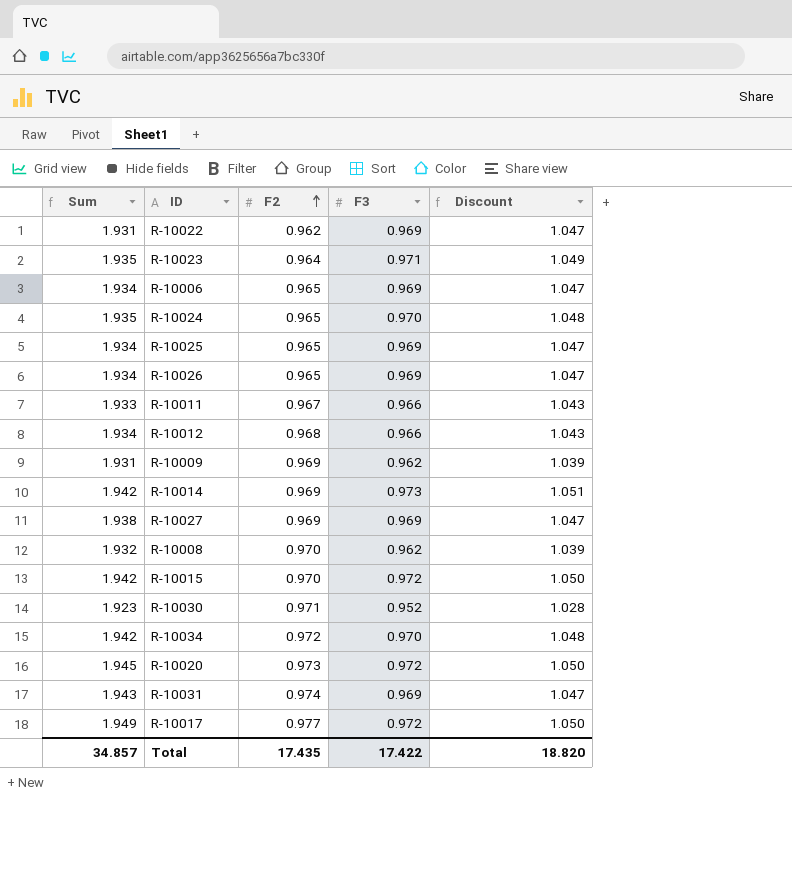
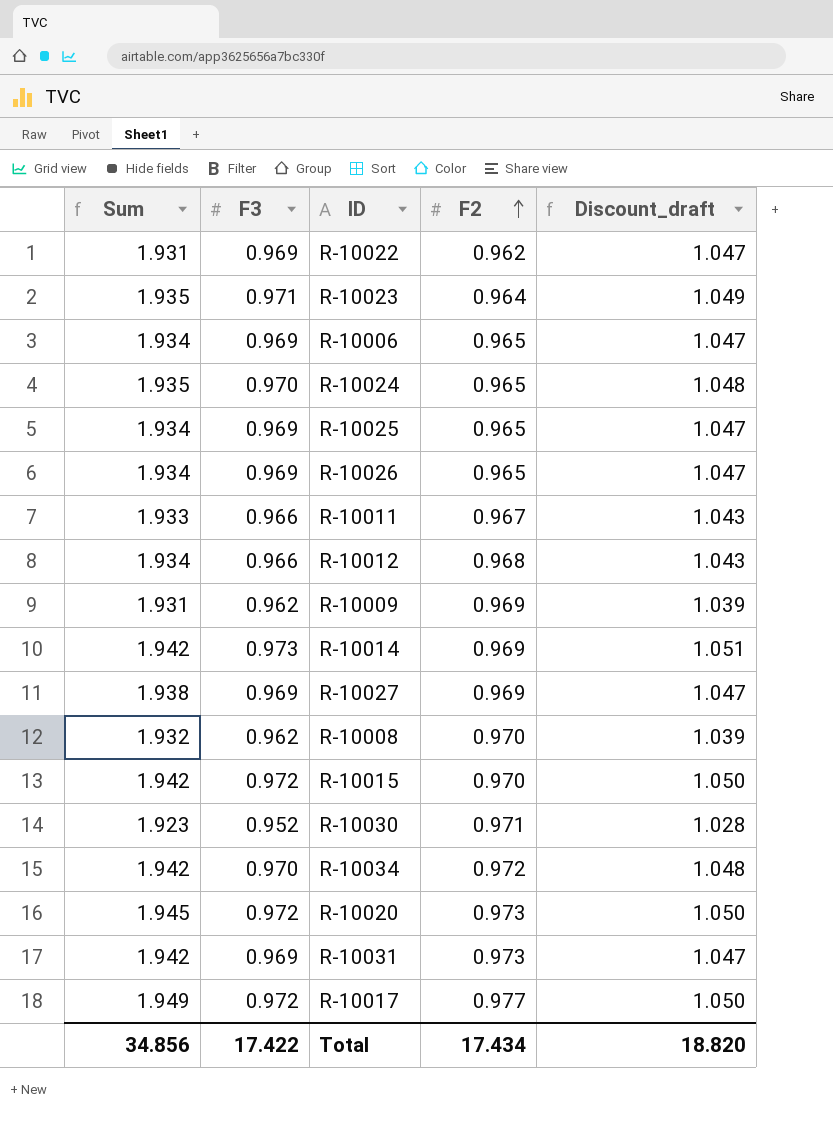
column F3 | position: 4 -> 2
column name: Discount -> Discount_draft
R-10031 | Sum: 1.943 -> 1.942
R-10031 | F2: 0.974 -> 0.973
Total | Sum: 34.857 -> 34.856
Total | F2: 17.435 -> 17.434

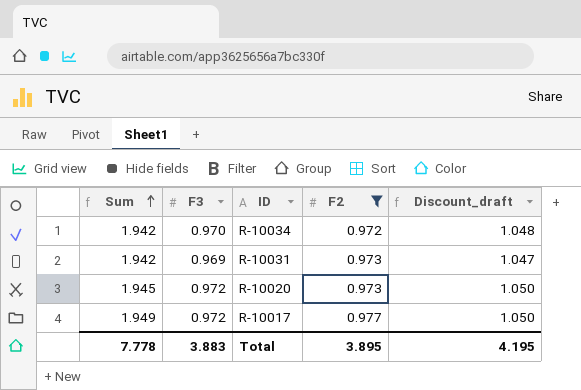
filter: none -> F2 >= 0.972
row order: F2 ascending -> Sum ascending
Total | Sum: 34.856 -> 7.778
Total | F3: 17.422 -> 3.883
Total | F2: 17.434 -> 3.895
Total | Discount_draft: 18.820 -> 4.195

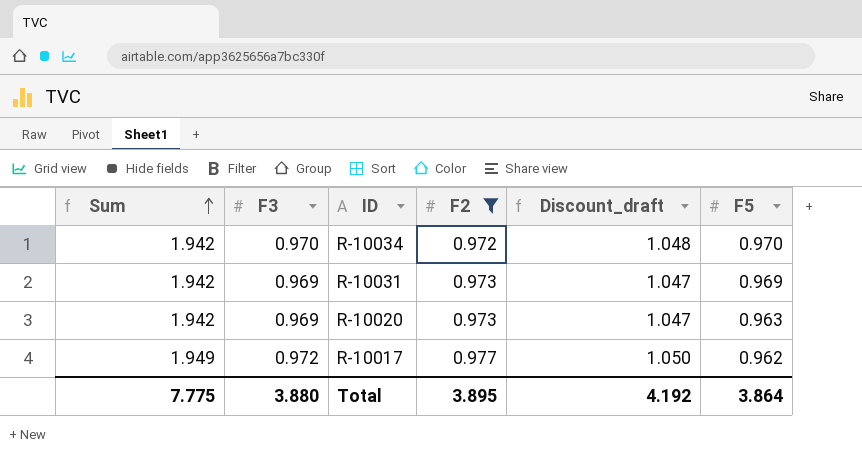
column F5 | position: none -> 6
R-10020 | Sum: 1.945 -> 1.942
R-10020 | F3: 0.972 -> 0.969
R-10020 | Discount_draft: 1.050 -> 1.047
Total | Sum: 7.778 -> 7.775
Total | F3: 3.883 -> 3.880
Total | Discount_draft: 4.195 -> 4.192

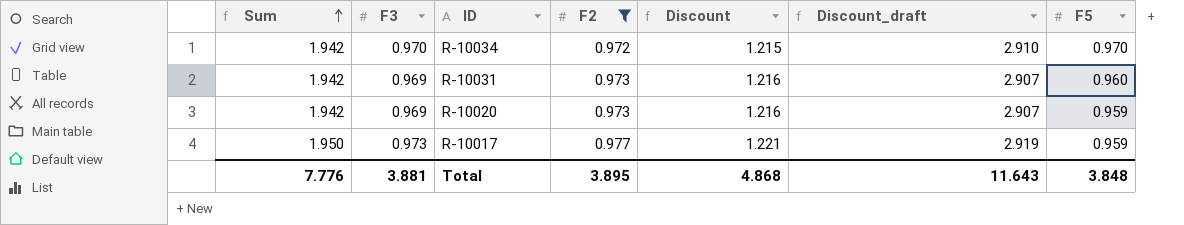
column Discount | formula: none -> [F2] * 1.25
column Discount_draft | formula: [F3] * 1.08 -> [F3] * 3
R-10031 | F5: 0.969 -> 0.960
R-10020 | F5: 0.963 -> 0.959
R-10017 | Sum: 1.949 -> 1.950
R-10017 | F3: 0.972 -> 0.973
R-10017 | F5: 0.962 -> 0.959
Total | Sum: 7.775 -> 7.776
Total | F3: 3.880 -> 3.881
Total | Discount_draft: 4.192 -> 11.643
Total | F5: 3.864 -> 3.848

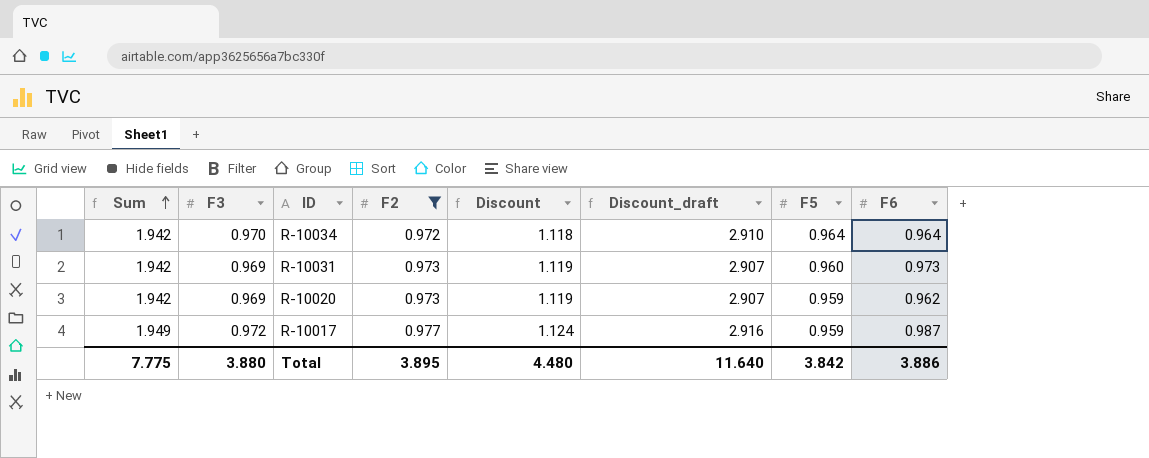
column Discount | formula: [F2] * 1.25 -> [F2] * 1.15
column F6 | position: none -> 8
R-10034 | F5: 0.970 -> 0.964
R-10017 | Sum: 1.950 -> 1.949
R-10017 | F3: 0.973 -> 0.972
R-10017 | Discount_draft: 2.919 -> 2.916
Total | Sum: 7.776 -> 7.775
Total | F3: 3.881 -> 3.880
Total | Discount: 4.868 -> 4.480
Total | Discount_draft: 11.643 -> 11.640
Total | F5: 3.848 -> 3.842

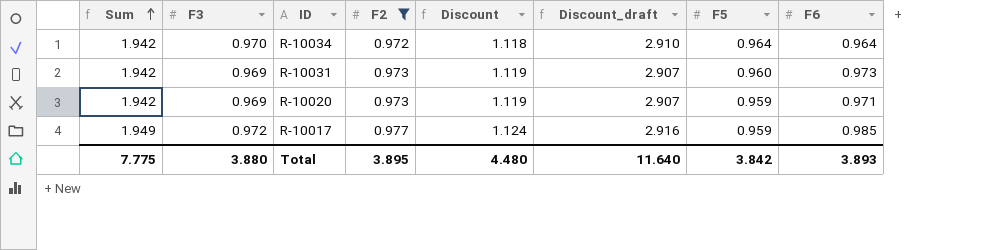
R-10020 | F6: 0.962 -> 0.971
R-10017 | F6: 0.987 -> 0.985
Total | F6: 3.886 -> 3.893

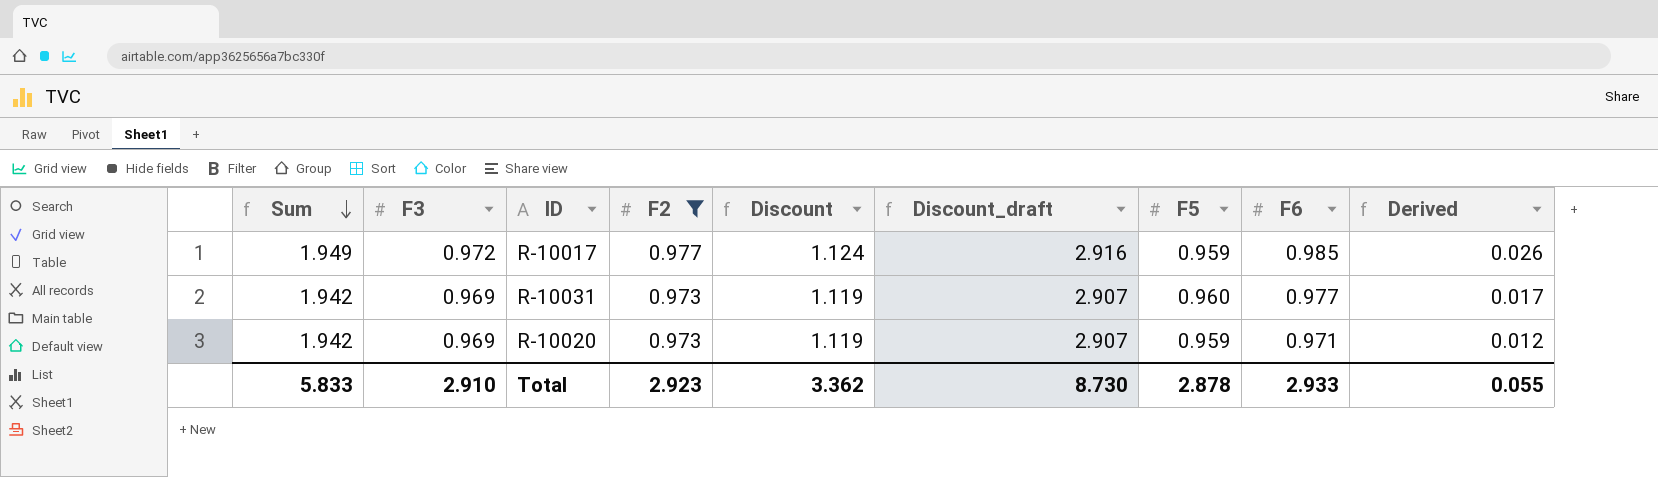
row order: Sum ascending -> Sum descending
column Derived | formula: none -> [F6] - [F5]
row R-10034: 1.942 | 0.970 | 0.972 | 1.118 | 2.910 | 0.964 | 0.964 -> none
R-10031 | F6: 0.973 -> 0.977
Total | Sum: 7.775 -> 5.833
Total | F3: 3.880 -> 2.910
Total | F2: 3.895 -> 2.923
Total | Discount: 4.480 -> 3.362
Total | Discount_draft: 11.640 -> 8.730
Total | F5: 3.842 -> 2.878
Total | F6: 3.893 -> 2.933

